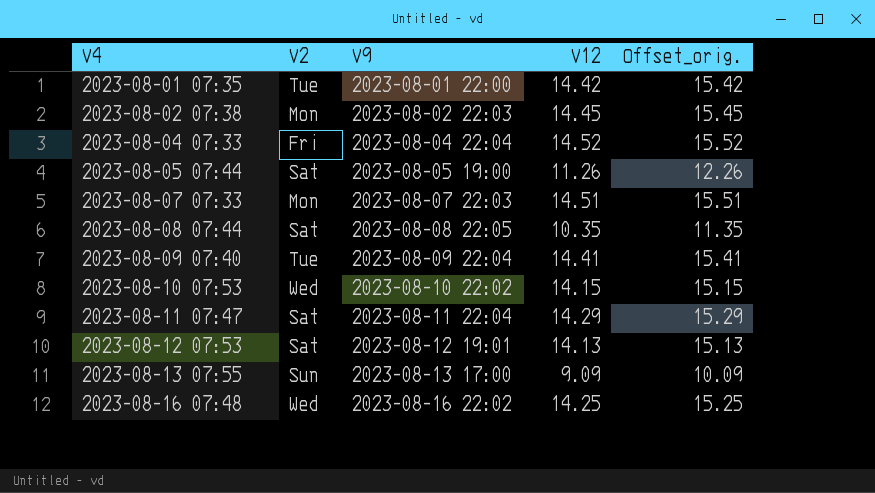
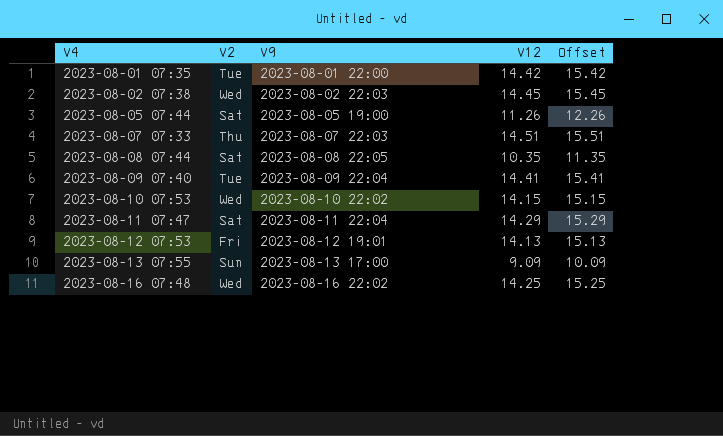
column name: Offset_orig. -> Offset
row 2023-08-04 07:33: Fri | 2023-08-04 22:04 | 14.52 | 15.52 -> none
2023-08-02 07:38 | V2: Mon -> Wed
2023-08-07 07:33 | V2: Mon -> Thu
2023-08-12 07:53 | V2: Sat -> Fri

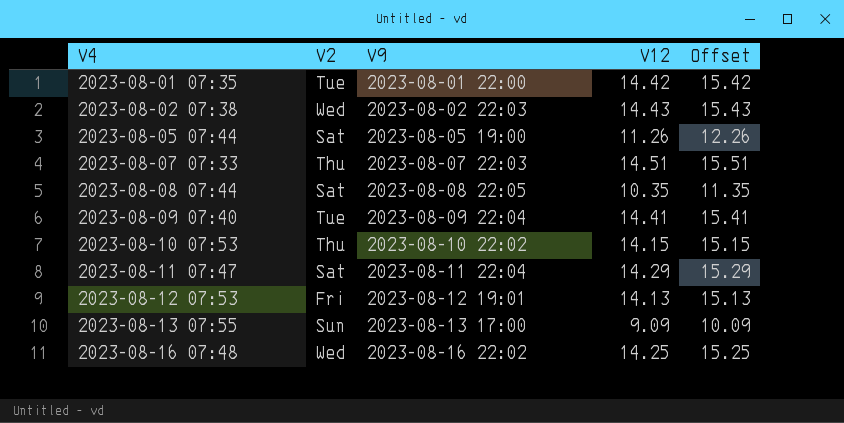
2023-08-02 07:38 | V12: 14.45 -> 14.43
2023-08-02 07:38 | Offset: 15.45 -> 15.43
2023-08-10 07:53 | V2: Wed -> Thu

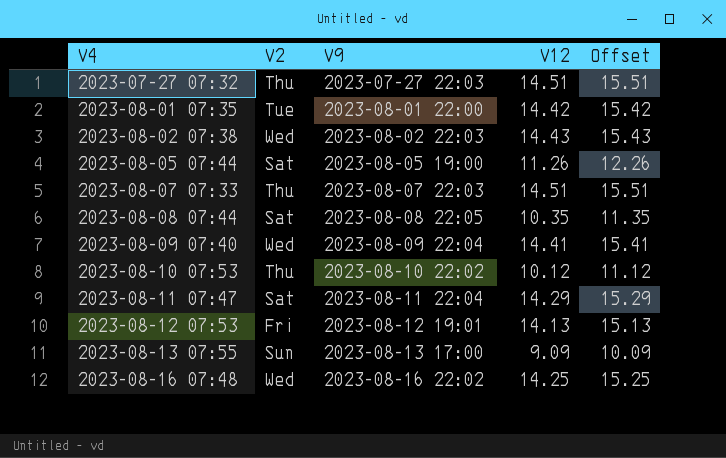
row 2023-07-27 07:32: none -> Thu | 2023-07-27 22:03 | 14.51 | 15.51
2023-08-09 07:40 | V2: Tue -> Wed
2023-08-10 07:53 | V12: 14.15 -> 10.12
2023-08-10 07:53 | Offset: 15.15 -> 11.12

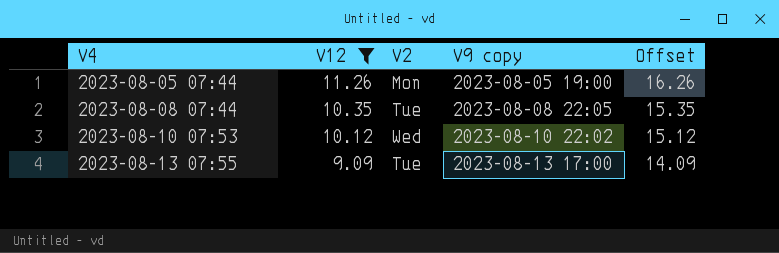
filter: none -> V12 <= 11.26
column V12 | position: 4 -> 2
column name: V9 -> V9 copy
column Offset | formula: [V12] + 1 -> [V12] + 5
2023-08-05 07:44 | V2: Sat -> Mon
2023-08-08 07:44 | V2: Sat -> Tue
2023-08-10 07:53 | V2: Thu -> Wed
2023-08-13 07:55 | V2: Sun -> Tue

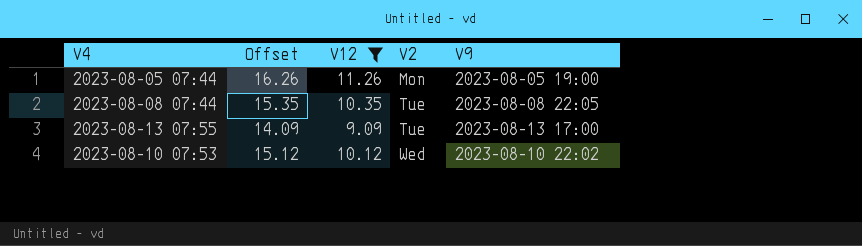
row order: V4 ascending -> V2 ascending
column Offset | position: 5 -> 2
column name: V9 copy -> V9

